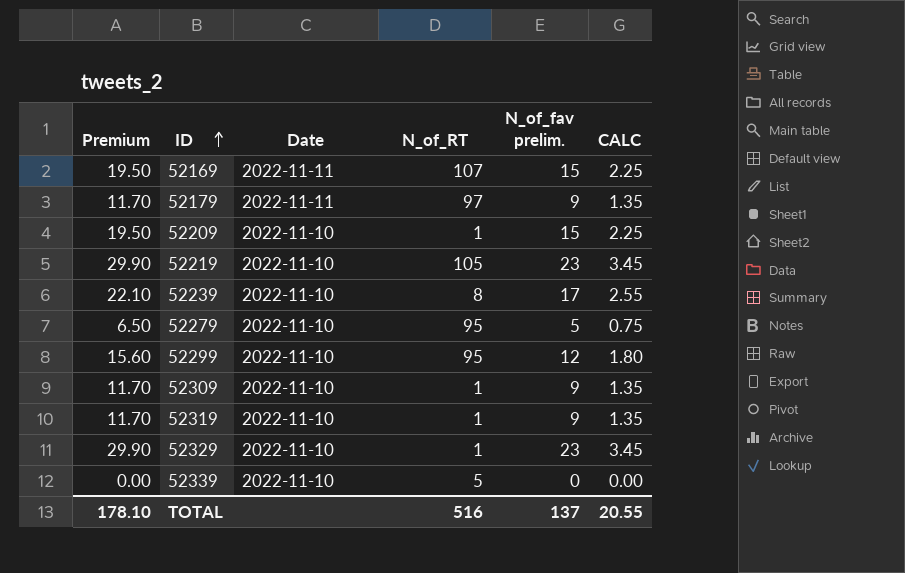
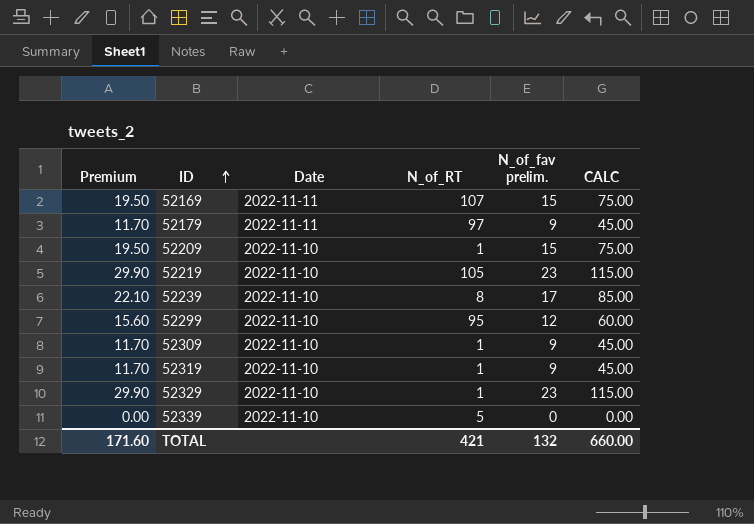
column CALC | formula: [N_of_fav prelim.] * 0.15 -> [N_of_fav prelim.] * 5
row 52279: 6.50 | 2022-11-10 | 95 | 5 | 0.75 -> none
TOTAL | Premium: 178.10 -> 171.60
TOTAL | N_of_RT: 516 -> 421
TOTAL | N_of_fav prelim.: 137 -> 132
TOTAL | CALC: 20.55 -> 660.00

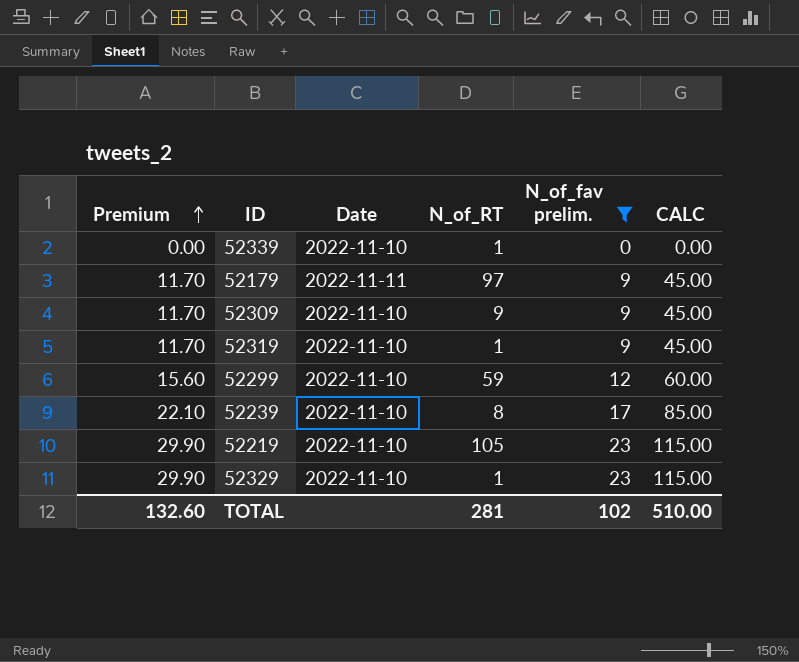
filter: none -> N_of_fav prelim. != 15
row order: ID ascending -> Premium ascending
52339 | N_of_RT: 5 -> 1
52309 | N_of_RT: 1 -> 9
52299 | N_of_RT: 95 -> 59
TOTAL | Premium: 171.60 -> 132.60
TOTAL | N_of_RT: 421 -> 281
TOTAL | N_of_fav prelim.: 132 -> 102
TOTAL | CALC: 660.00 -> 510.00

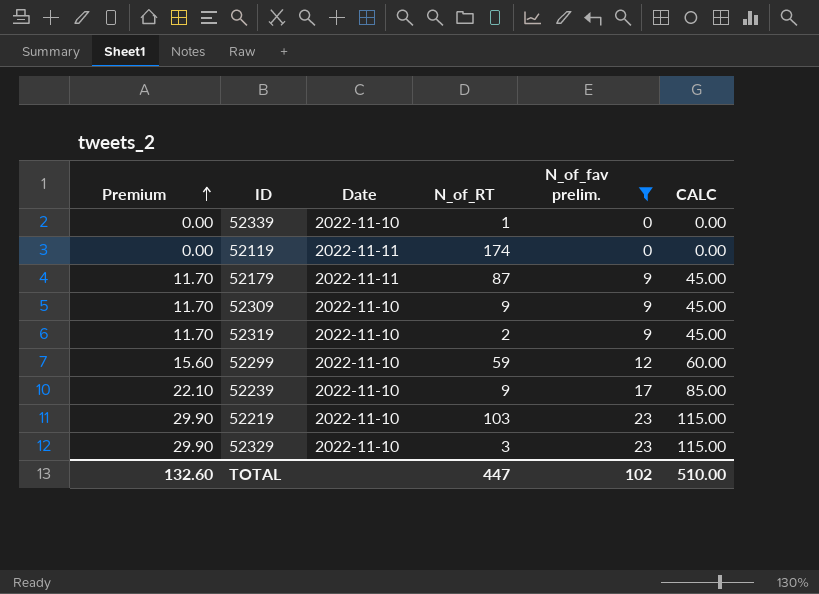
row 52119: none -> 0.00 | 2022-11-11 | 174 | 0 | 0.00
52179 | N_of_RT: 97 -> 87
52319 | N_of_RT: 1 -> 2
52239 | N_of_RT: 8 -> 9
52219 | N_of_RT: 105 -> 103
52329 | N_of_RT: 1 -> 3
TOTAL | N_of_RT: 281 -> 447

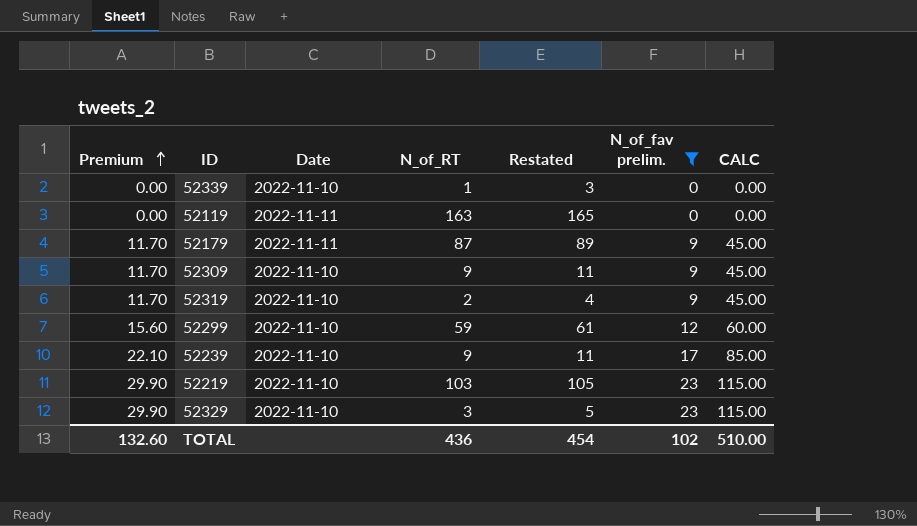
column Restated | formula: none -> [N_of_RT] + 2
52119 | N_of_RT: 174 -> 163
TOTAL | N_of_RT: 447 -> 436

